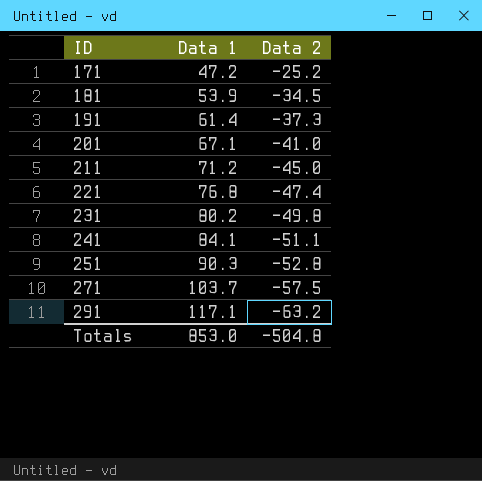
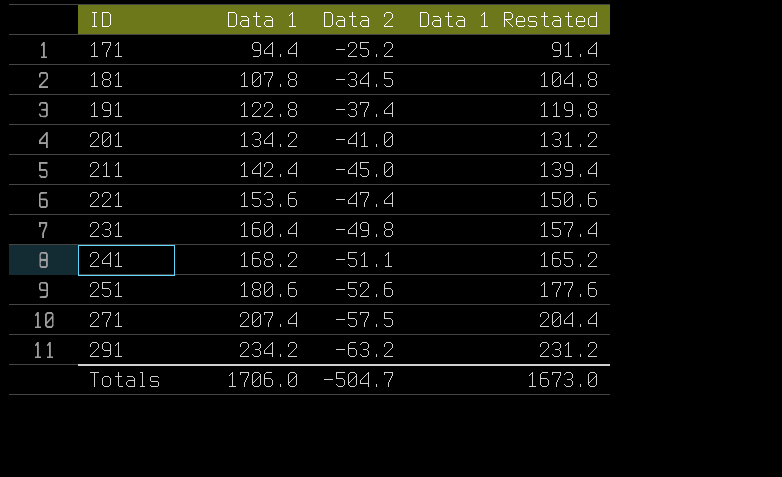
column Data 1 Restated | formula: none -> [Data 1] - 3
171 | Data 1: 47.2 -> 94.4
181 | Data 1: 53.9 -> 107.8
191 | Data 1: 61.4 -> 122.8
191 | Data 2: -37.3 -> -37.4
201 | Data 1: 67.1 -> 134.2
211 | Data 1: 71.2 -> 142.4
221 | Data 1: 76.8 -> 153.6
231 | Data 1: 80.2 -> 160.4
241 | Data 1: 84.1 -> 168.2
251 | Data 1: 90.3 -> 180.6
251 | Data 2: -52.8 -> -52.6
271 | Data 1: 103.7 -> 207.4
291 | Data 1: 117.1 -> 234.2
Totals | Data 1: 853.0 -> 1706.0
Totals | Data 2: -504.8 -> -504.7

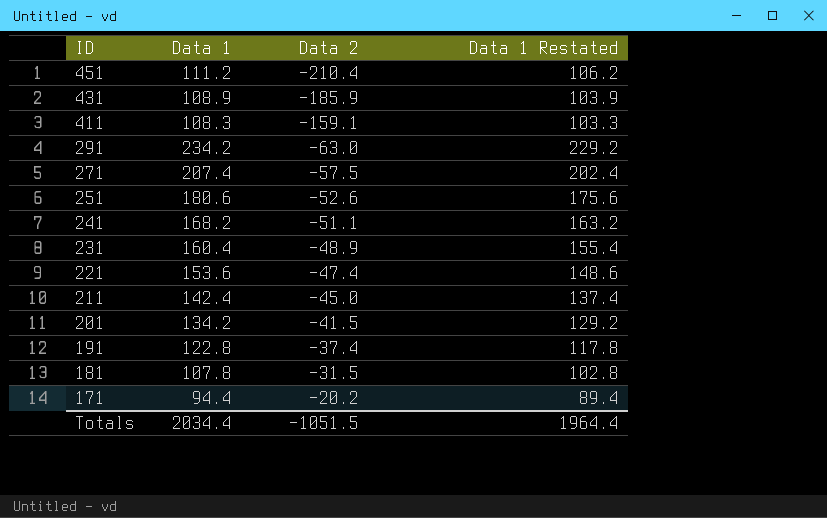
row order: ID ascending -> ID descending
column Data 1 Restated | formula: [Data 1] - 3 -> [Data 1] - 5
row 451: none -> 111.2 | -210.4 | 106.2
row 431: none -> 108.9 | -185.9 | 103.9
row 411: none -> 108.3 | -159.1 | 103.3
291 | Data 2: -63.2 -> -63.0
231 | Data 2: -49.8 -> -48.9
201 | Data 2: -41.0 -> -41.5
181 | Data 2: -34.5 -> -31.5
171 | Data 2: -25.2 -> -20.2
Totals | Data 1: 1706.0 -> 2034.4
Totals | Data 2: -504.7 -> -1051.5
Totals | Data 1 Restated: 1673.0 -> 1964.4

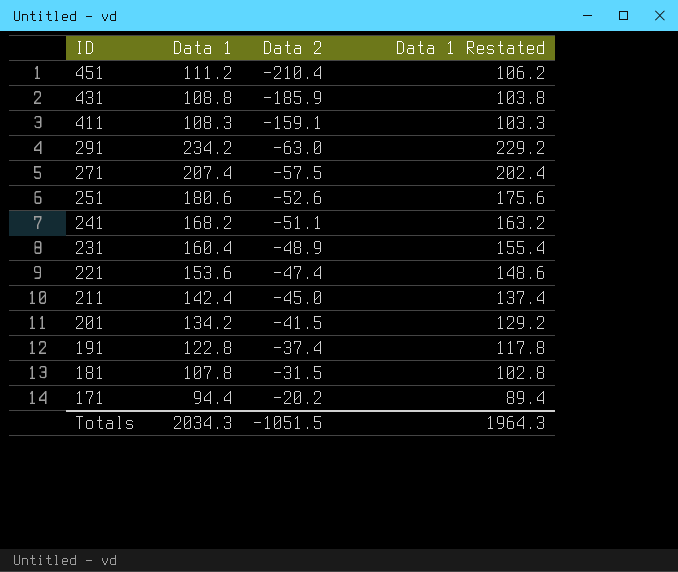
431 | Data 1: 108.9 -> 108.8
431 | Data 1 Restated: 103.9 -> 103.8
Totals | Data 1: 2034.4 -> 2034.3
Totals | Data 1 Restated: 1964.4 -> 1964.3

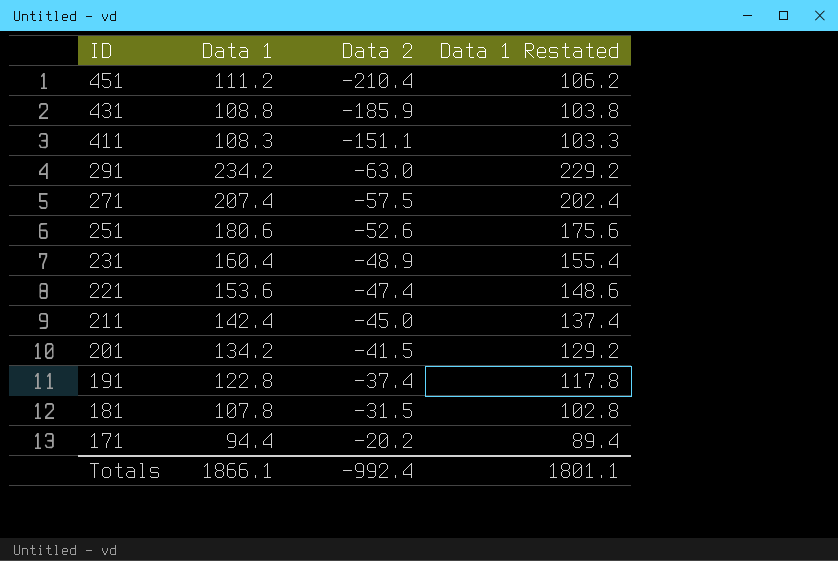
row 241: 168.2 | -51.1 | 163.2 -> none
411 | Data 2: -159.1 -> -151.1
Totals | Data 1: 2034.3 -> 1866.1
Totals | Data 2: -1051.5 -> -992.4
Totals | Data 1 Restated: 1964.3 -> 1801.1

